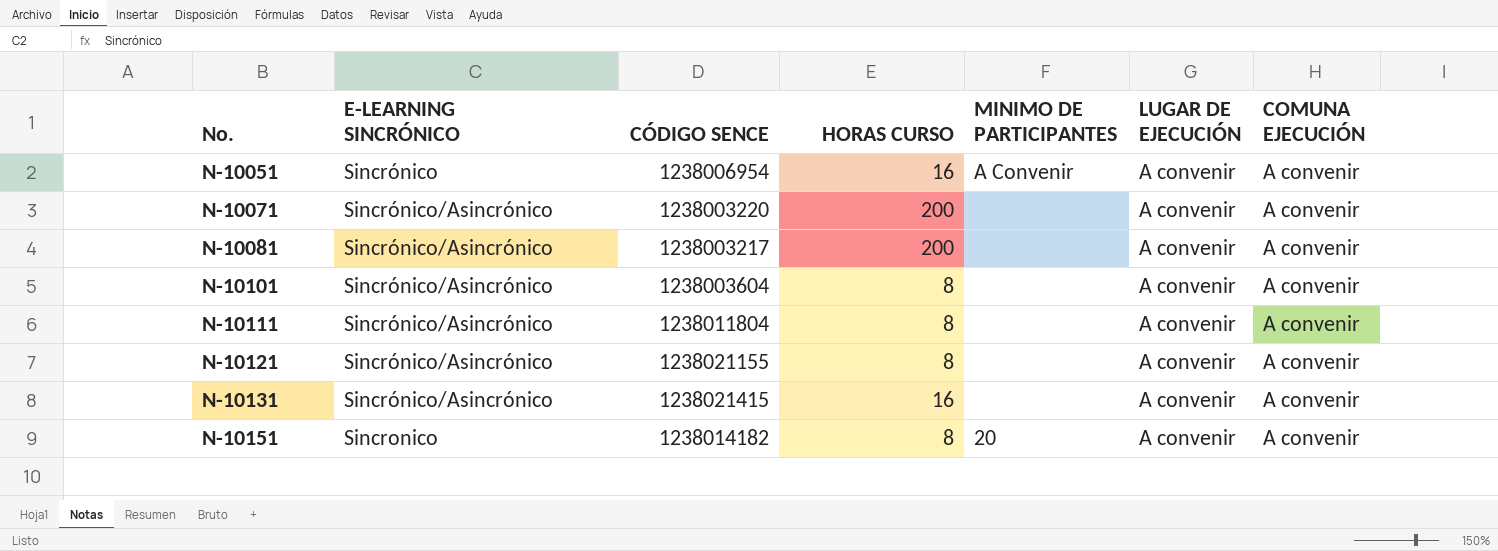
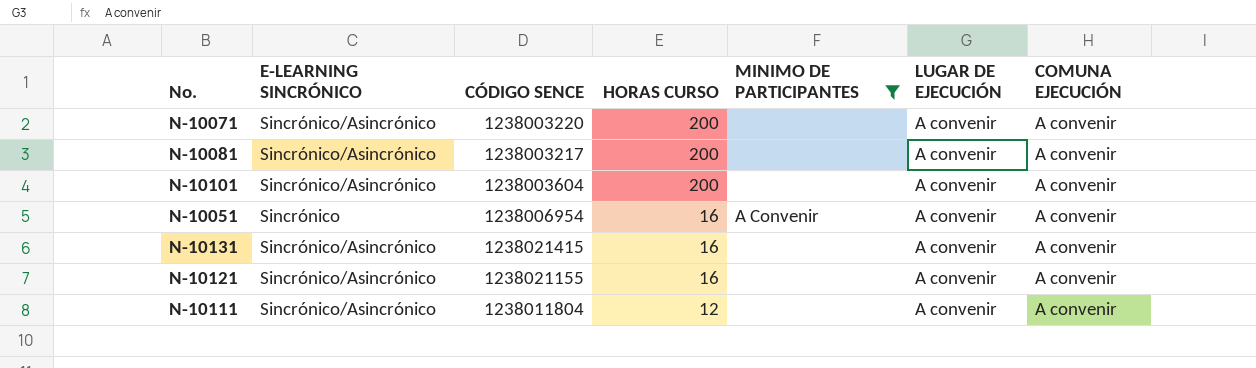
filter: none -> MINIMO DE PARTICIPANTES != 20
row order: No. ascending -> HORAS CURSO descending
N-10101 | HORAS CURSO: 8 -> 200
N-10121 | HORAS CURSO: 8 -> 16
N-10111 | HORAS CURSO: 8 -> 12

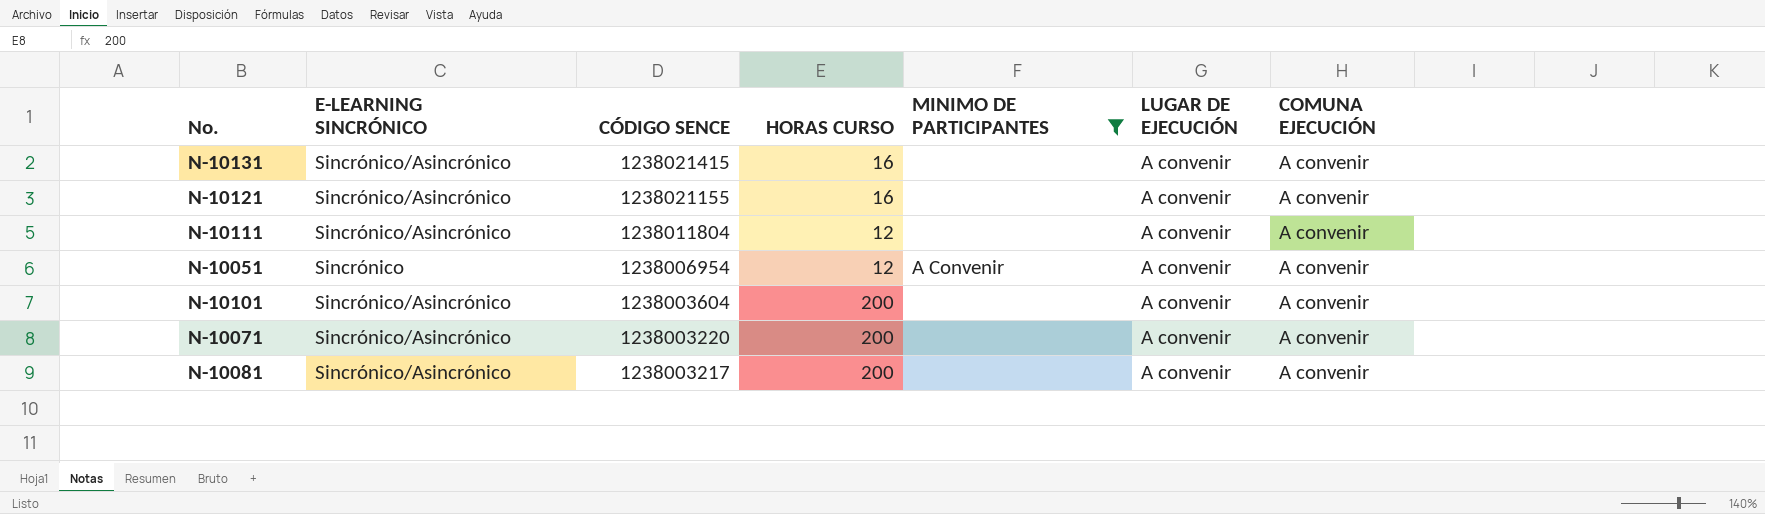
row order: HORAS CURSO descending -> CÓDIGO SENCE descending
N-10051 | HORAS CURSO: 16 -> 12

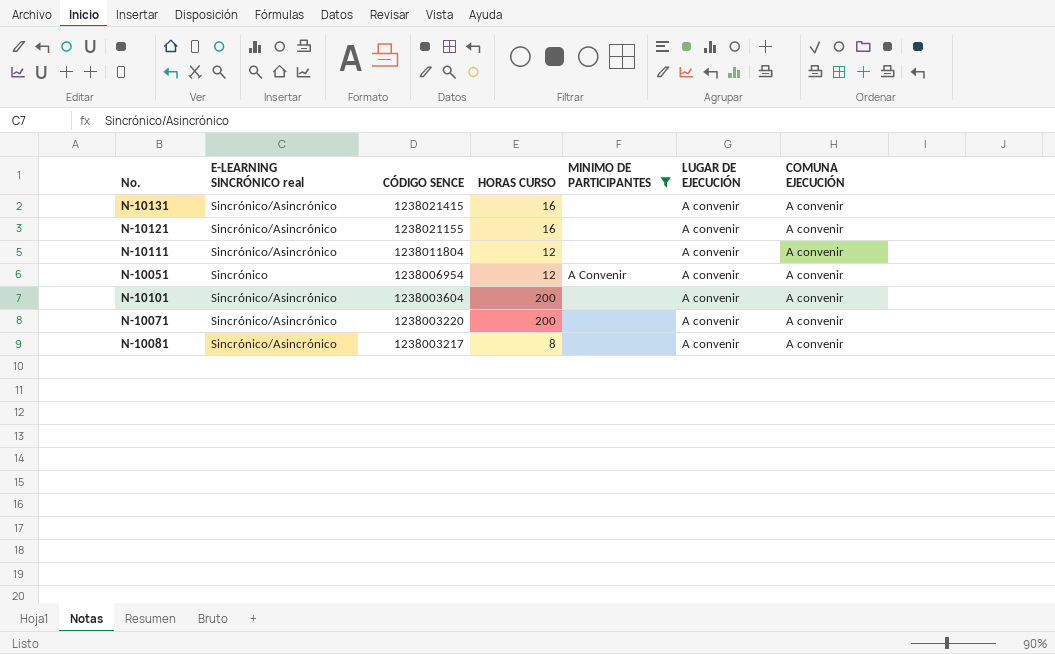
column name: E-LEARNING SINCRÓNICO -> E-LEARNING SINCRÓNICO real
N-10081 | HORAS CURSO: 200 -> 8

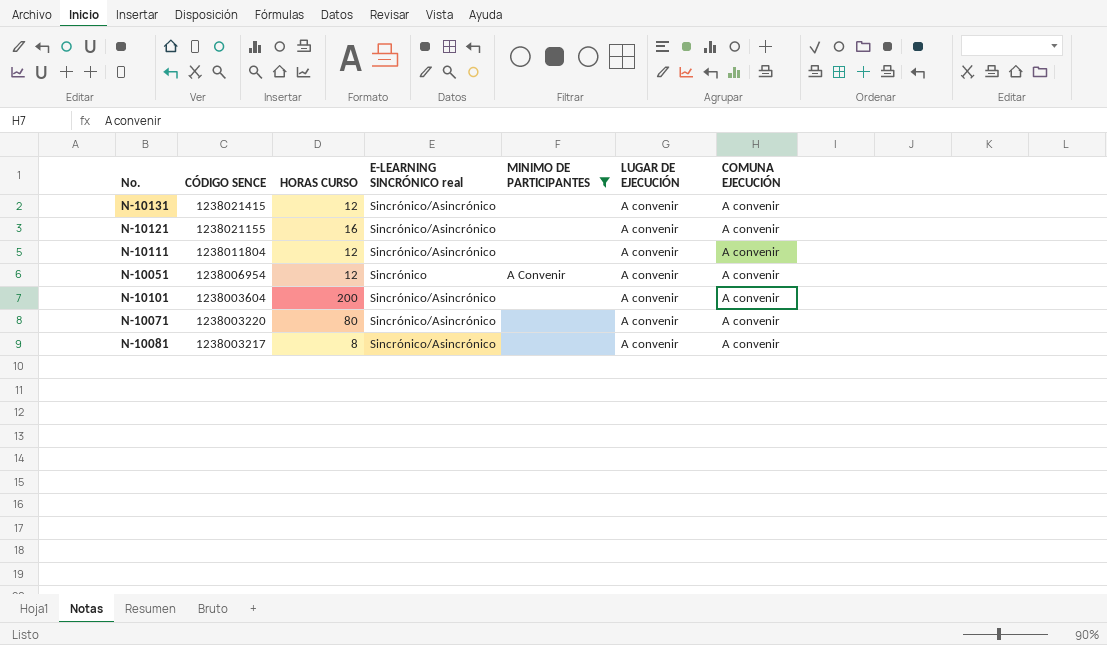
column E-LEARNING SINCRÓNICO real | position: 2 -> 4
N-10131 | HORAS CURSO: 16 -> 12
N-10071 | HORAS CURSO: 200 -> 80

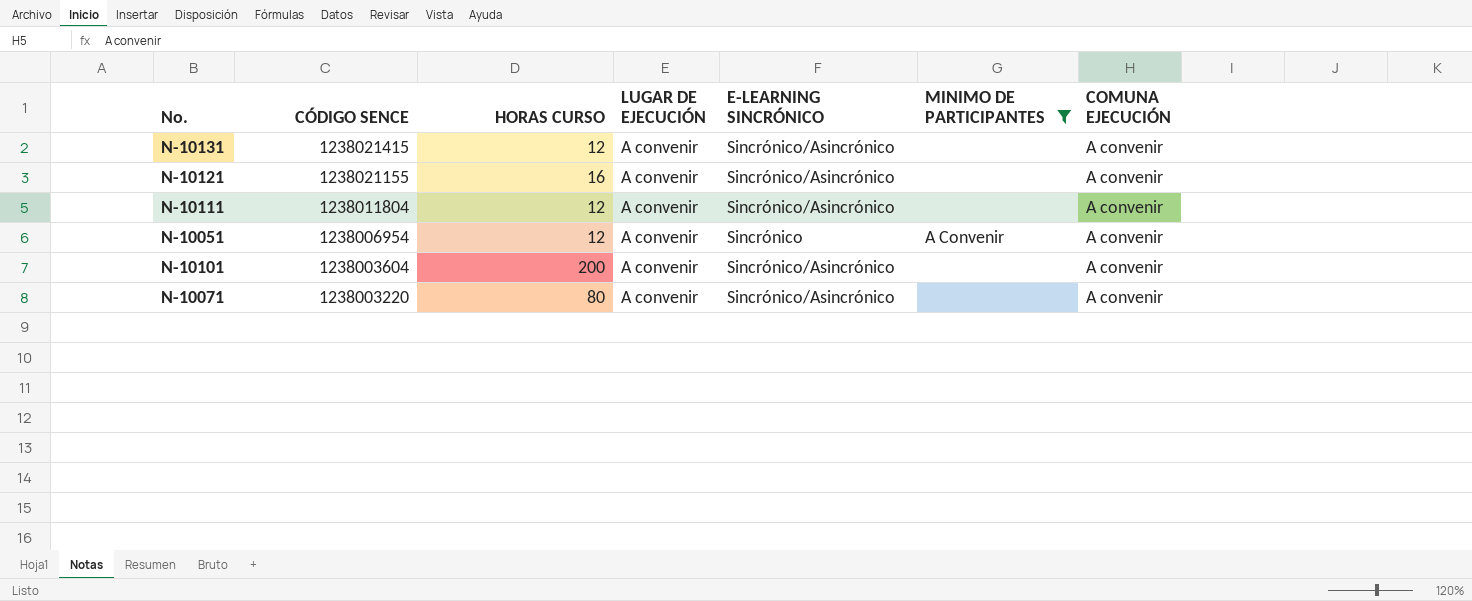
column LUGAR DE EJECUCIÓN | position: 6 -> 4
column name: E-LEARNING SINCRÓNICO real -> E-LEARNING SINCRÓNICO
row N-10081: 1238003217 | 8 | Sincrónico/Asincrónico | none | A convenir | A convenir -> none

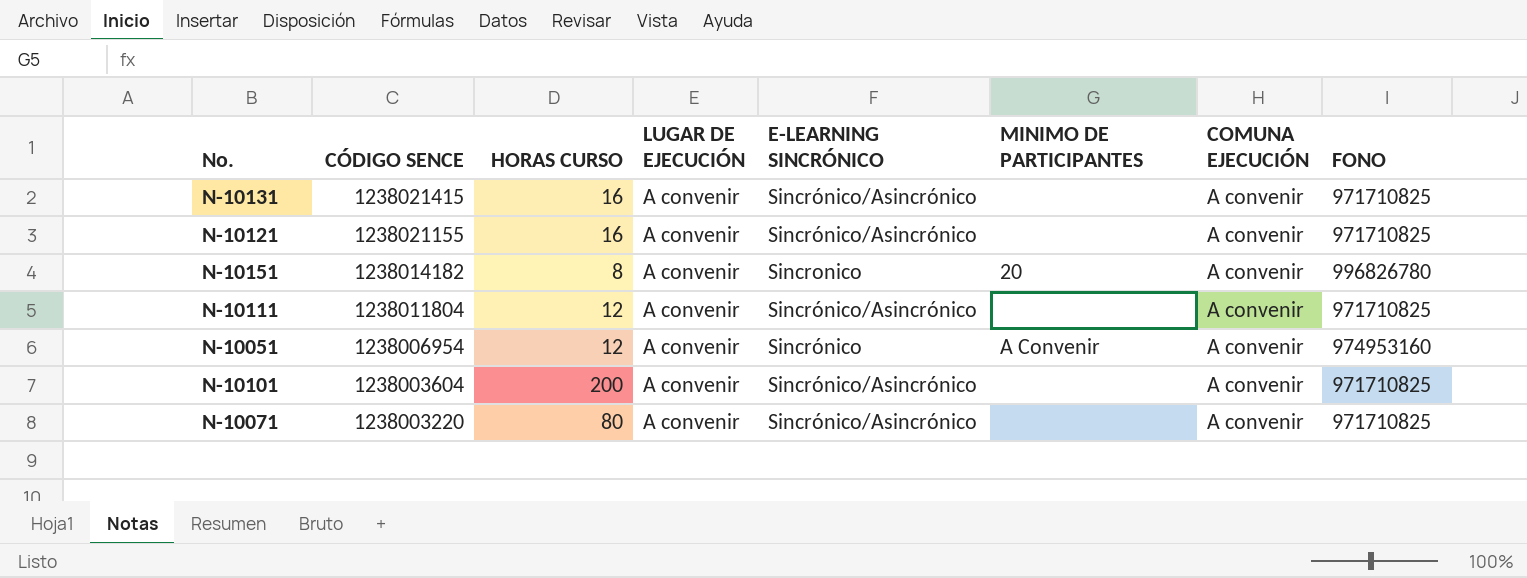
filter: MINIMO DE PARTICIPANTES != 20 -> none
column FONO | position: none -> 8
N-10131 | HORAS CURSO: 12 -> 16

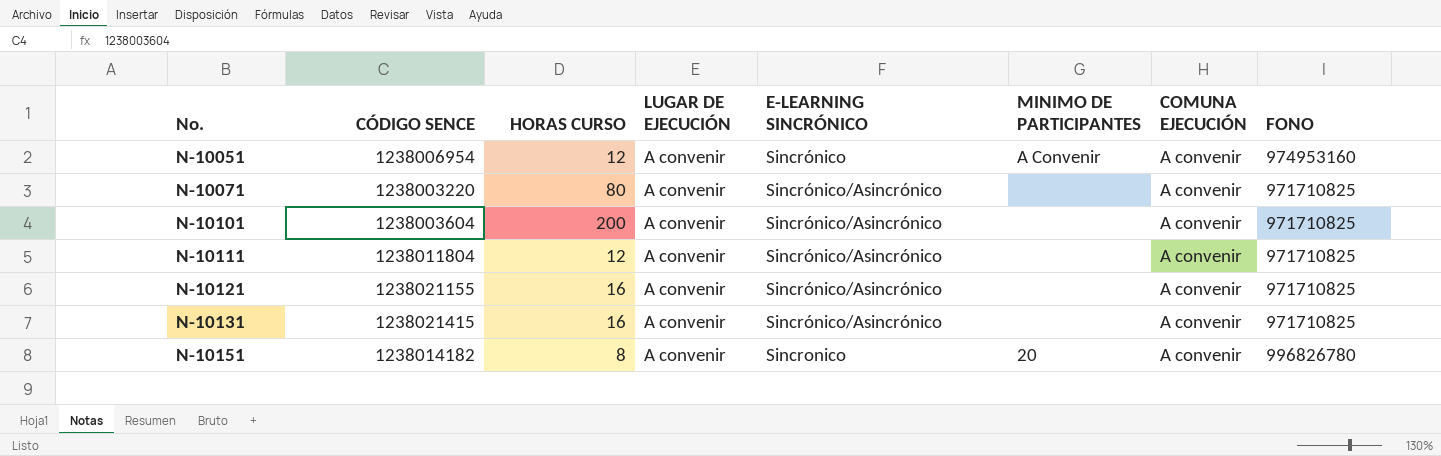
row order: CÓDIGO SENCE descending -> No. ascending

